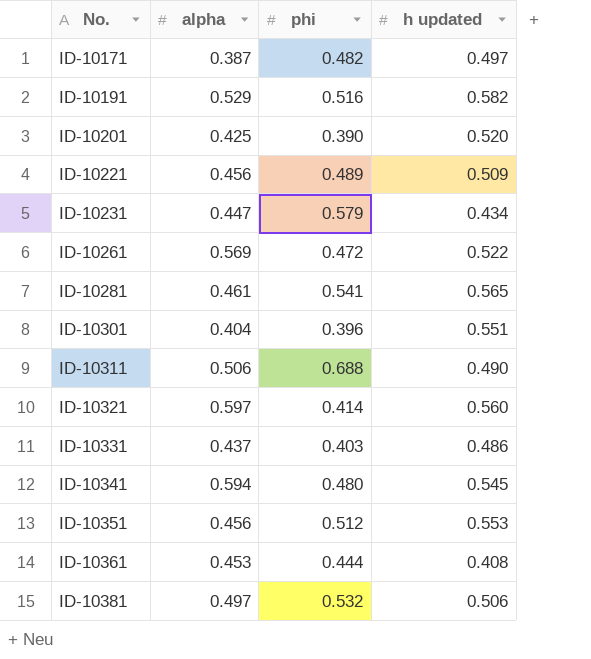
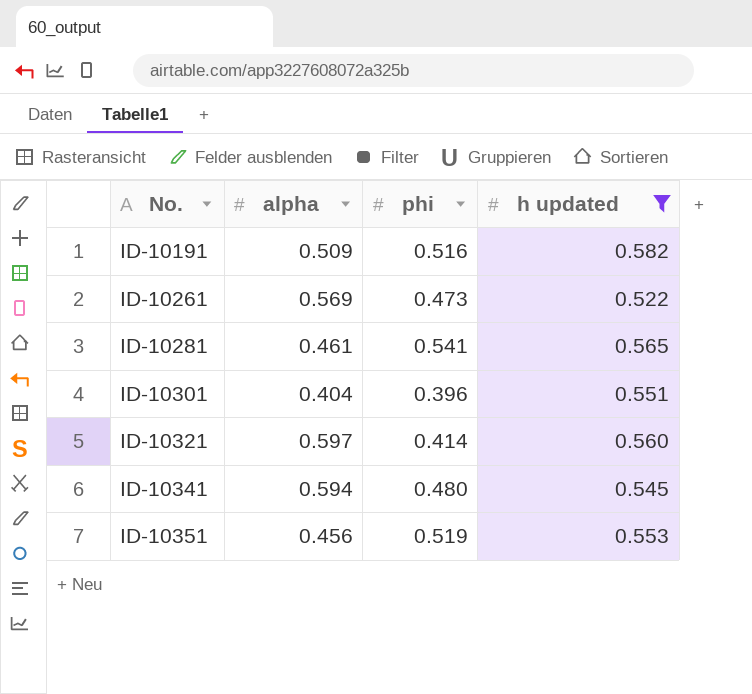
filter: none -> h updated >= 0.522
ID-10191 | alpha: 0.529 -> 0.509
ID-10261 | phi: 0.472 -> 0.473
ID-10351 | phi: 0.512 -> 0.519

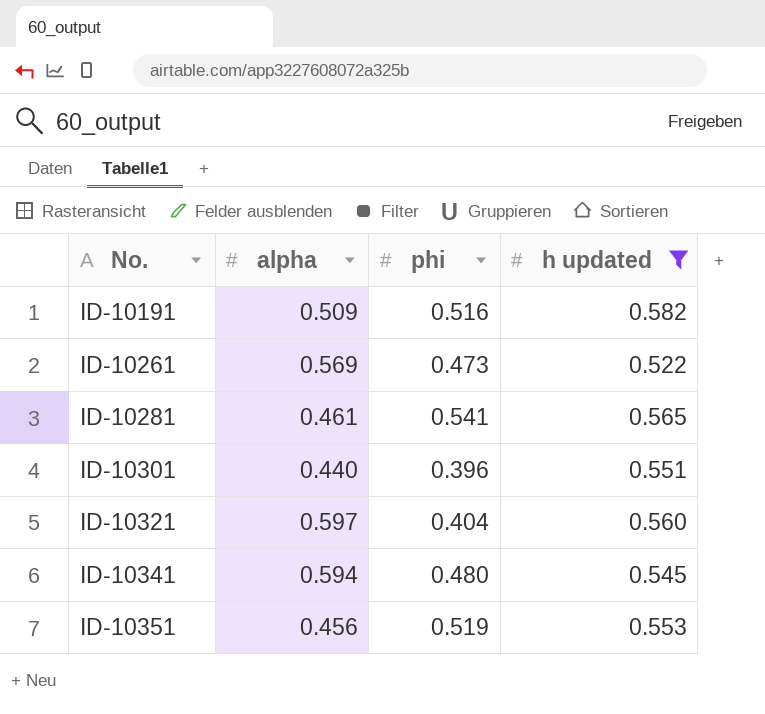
ID-10301 | alpha: 0.404 -> 0.440
ID-10321 | phi: 0.414 -> 0.404

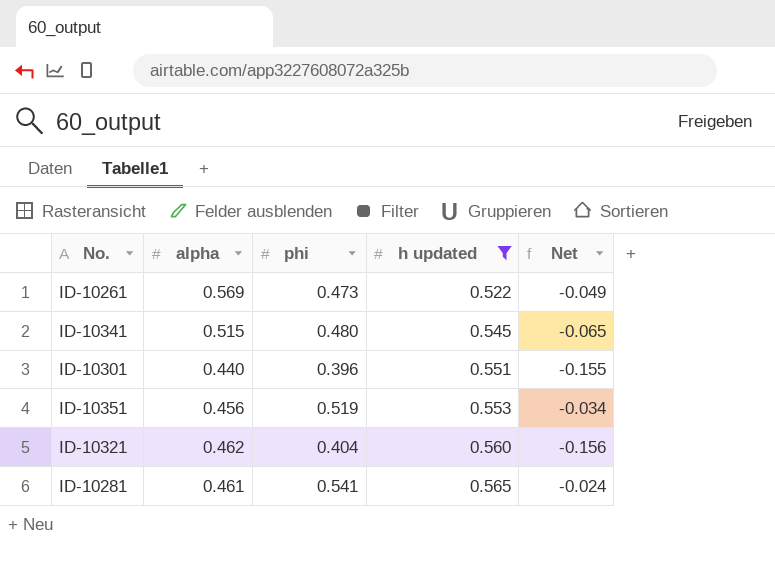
row order: No. ascending -> h updated ascending
column Net | formula: none -> [phi] - [h updated]
row ID-10191: 0.509 | 0.516 | 0.582 -> none
ID-10341 | alpha: 0.594 -> 0.515
ID-10321 | alpha: 0.597 -> 0.462

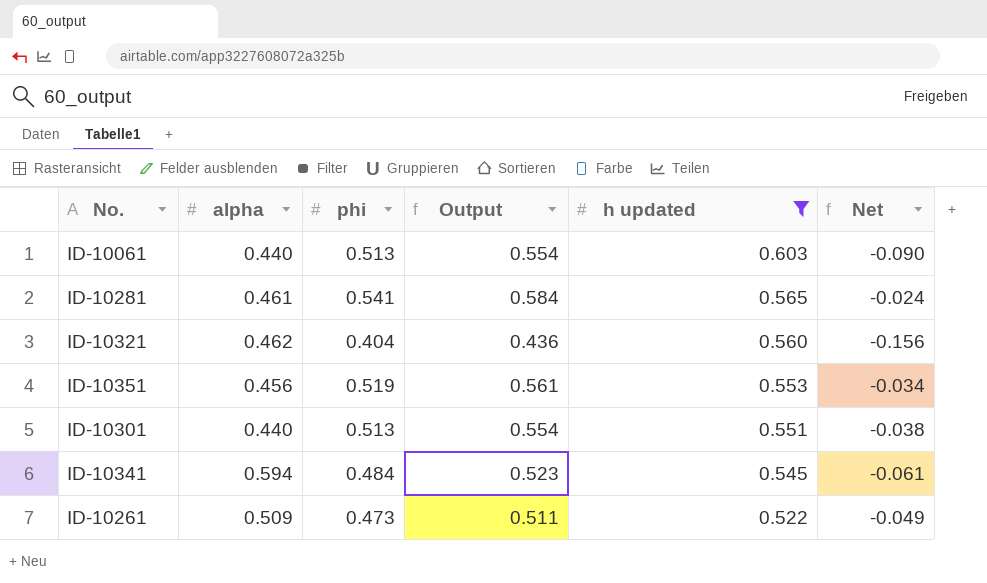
row order: h updated ascending -> h updated descending
column Output | formula: none -> [phi] * 1.08
row ID-10061: none -> 0.440 | 0.513 | 0.554 | 0.603 | -0.090
ID-10301 | phi: 0.396 -> 0.513
ID-10301 | Net: -0.155 -> -0.038
ID-10341 | alpha: 0.515 -> 0.594
ID-10341 | phi: 0.480 -> 0.484
ID-10341 | Net: -0.065 -> -0.061
ID-10261 | alpha: 0.569 -> 0.509

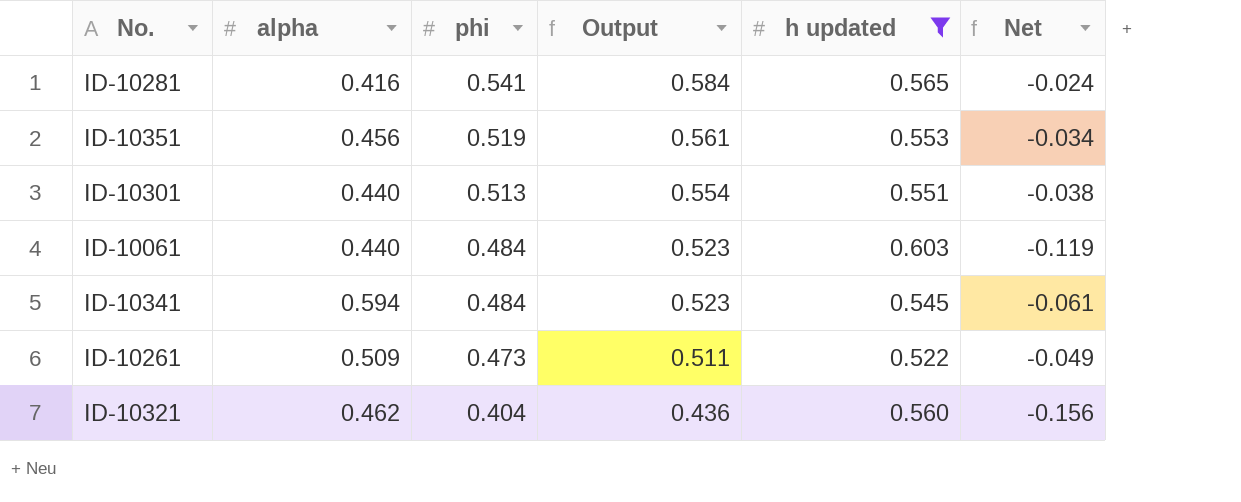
row order: h updated descending -> phi descending
ID-10281 | alpha: 0.461 -> 0.416
ID-10061 | phi: 0.513 -> 0.484
ID-10061 | Output: 0.554 -> 0.523
ID-10061 | Net: -0.090 -> -0.119

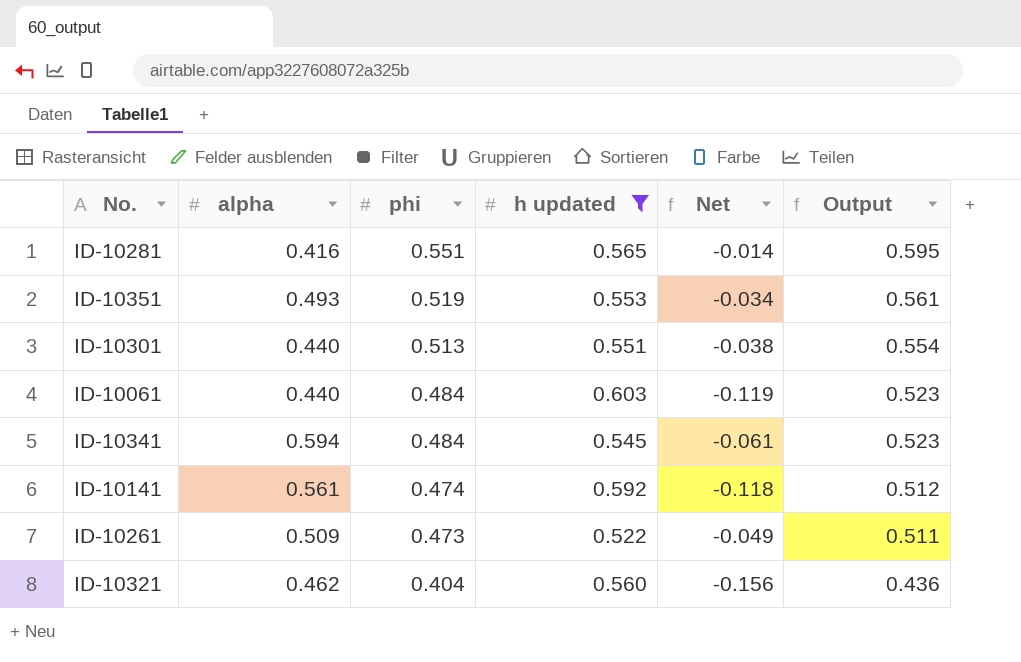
column Output | position: 4 -> 6
ID-10281 | phi: 0.541 -> 0.551
ID-10281 | Net: -0.024 -> -0.014
ID-10281 | Output: 0.584 -> 0.595
ID-10351 | alpha: 0.456 -> 0.493
row ID-10141: none -> 0.561 | 0.474 | 0.592 | -0.118 | 0.512

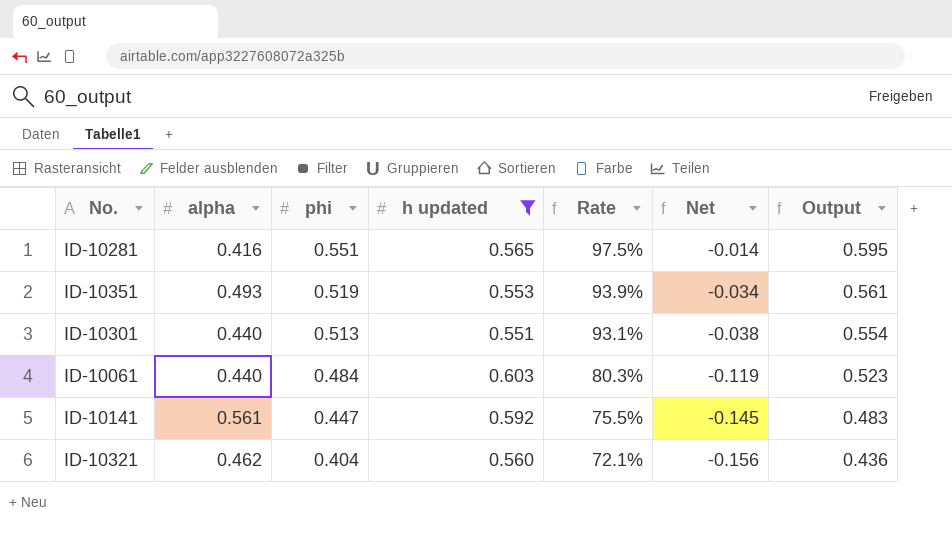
column Rate | formula: none -> [phi] / [h updated]
row ID-10341: 0.594 | 0.484 | 0.545 | -0.061 | 0.523 -> none
row ID-10261: 0.509 | 0.473 | 0.522 | -0.049 | 0.511 -> none
ID-10141 | phi: 0.474 -> 0.447
ID-10141 | Net: -0.118 -> -0.145
ID-10141 | Output: 0.512 -> 0.483

